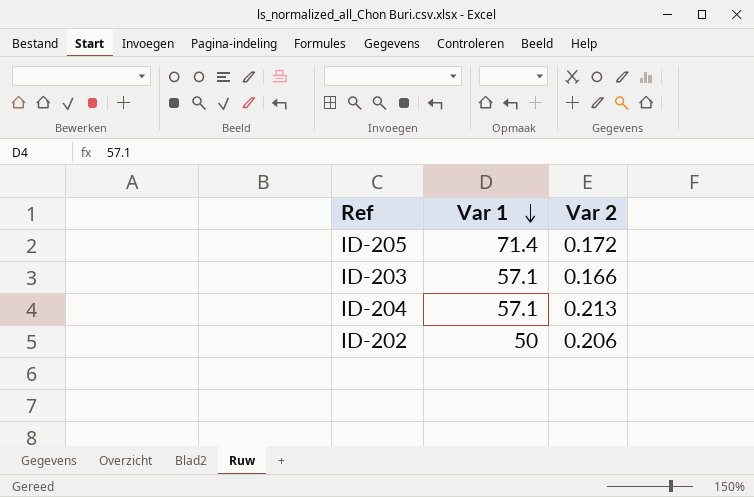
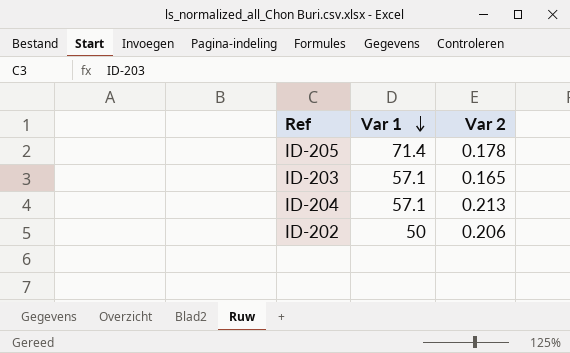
ID-205 | Var 2: 0.172 -> 0.178
ID-203 | Var 2: 0.166 -> 0.165

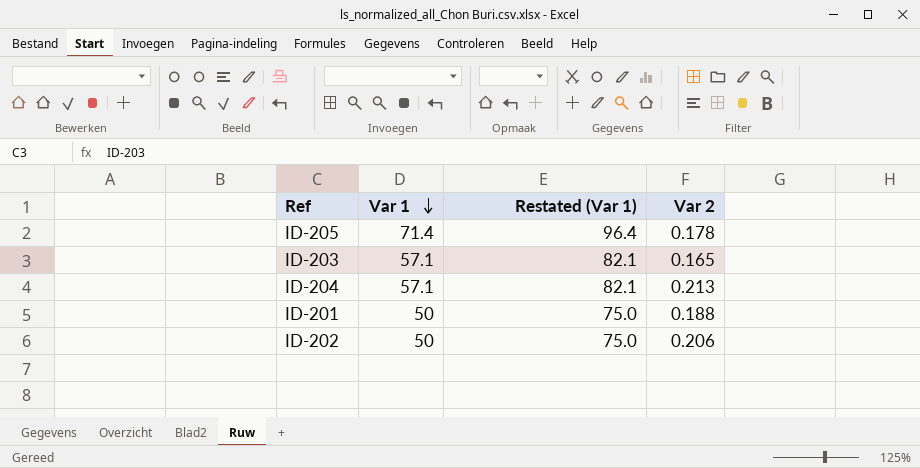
column Restated (Var 1) | formula: none -> [Var 1] + 25
row ID-201: none -> 50 | 75.0 | 0.188

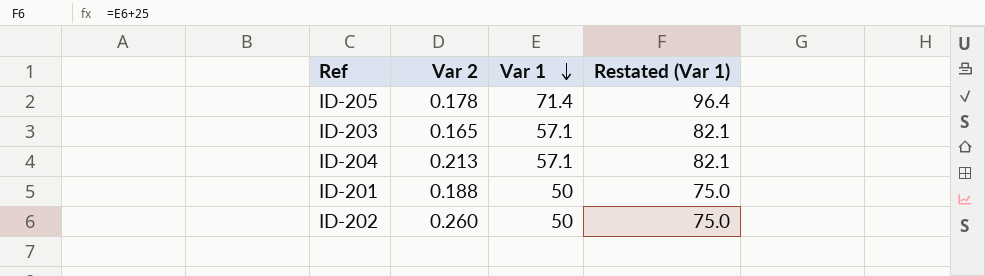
column Var 2 | position: 4 -> 2
ID-202 | Var 2: 0.206 -> 0.260

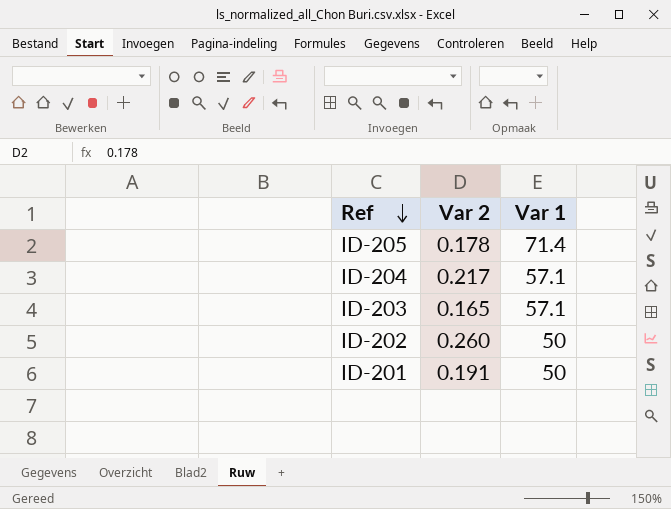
row order: Var 1 descending -> Ref descending
column Restated (Var 1) | formula: [Var 1] + 25 -> none
ID-204 | Var 2: 0.213 -> 0.217
ID-201 | Var 2: 0.188 -> 0.191

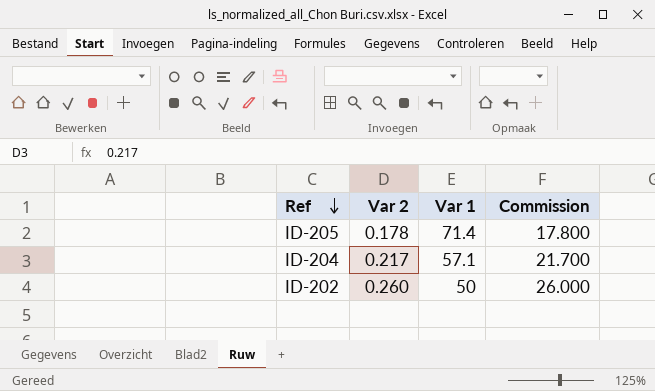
column Commission | formula: none -> [Var 2] * 100
row ID-203: 0.165 | 57.1 -> none
row ID-201: 0.191 | 50 -> none

